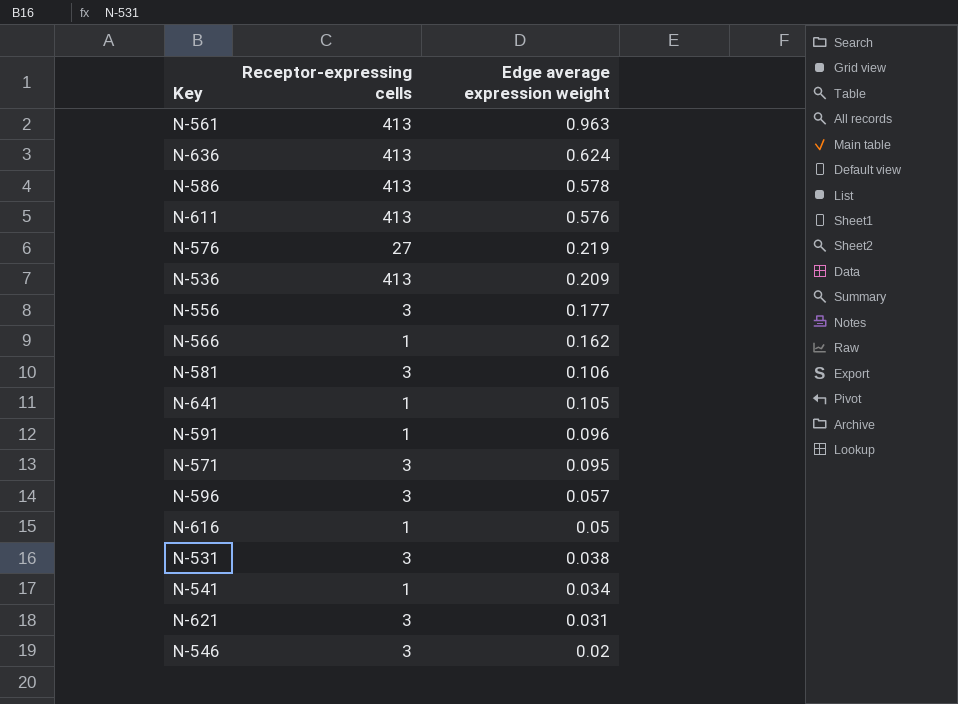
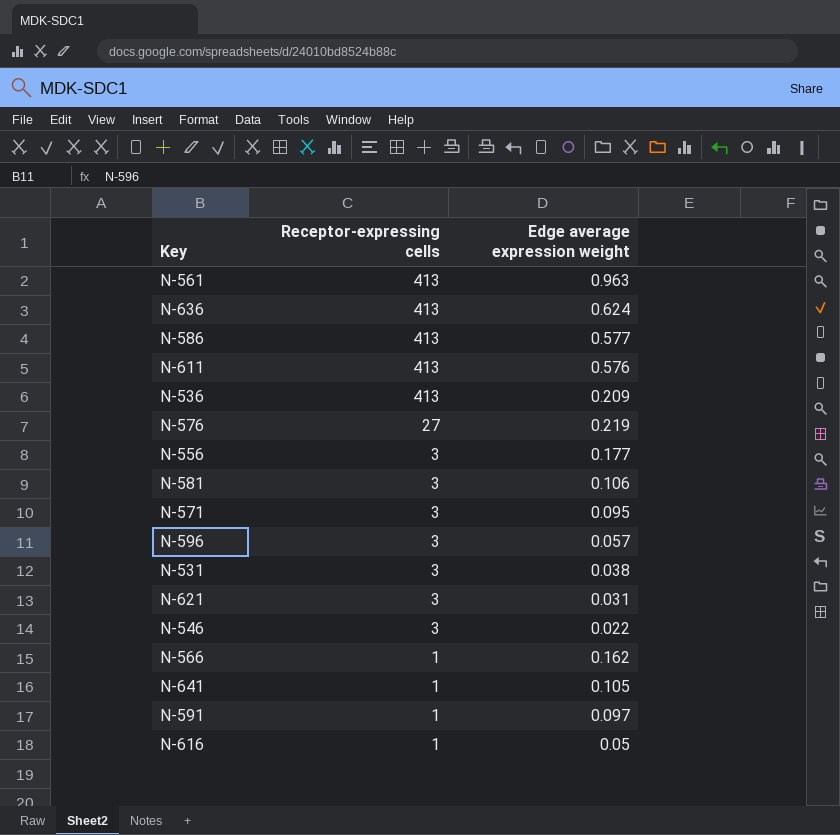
row order: Edge average expression weight descending -> Receptor-expressing cells descending
row N-541: 1 | 0.034 -> none
N-586 | Edge average expression weight: 0.578 -> 0.577
N-546 | Edge average expression weight: 0.02 -> 0.022
N-591 | Edge average expression weight: 0.096 -> 0.097

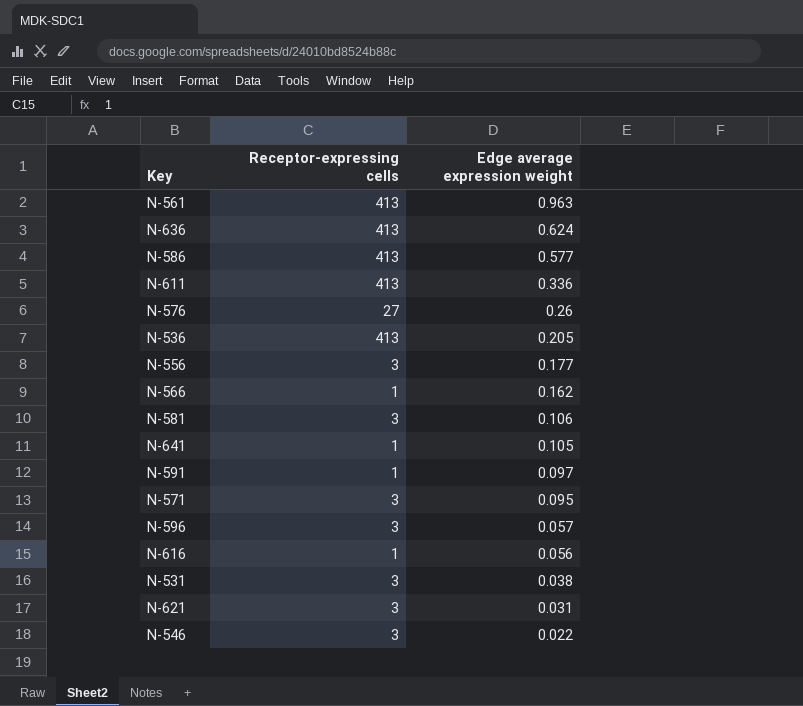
row order: Receptor-expressing cells descending -> Edge average expression weight descending
N-611 | Edge average expression weight: 0.576 -> 0.336
N-576 | Edge average expression weight: 0.219 -> 0.26
N-536 | Edge average expression weight: 0.209 -> 0.205
N-616 | Edge average expression weight: 0.05 -> 0.056

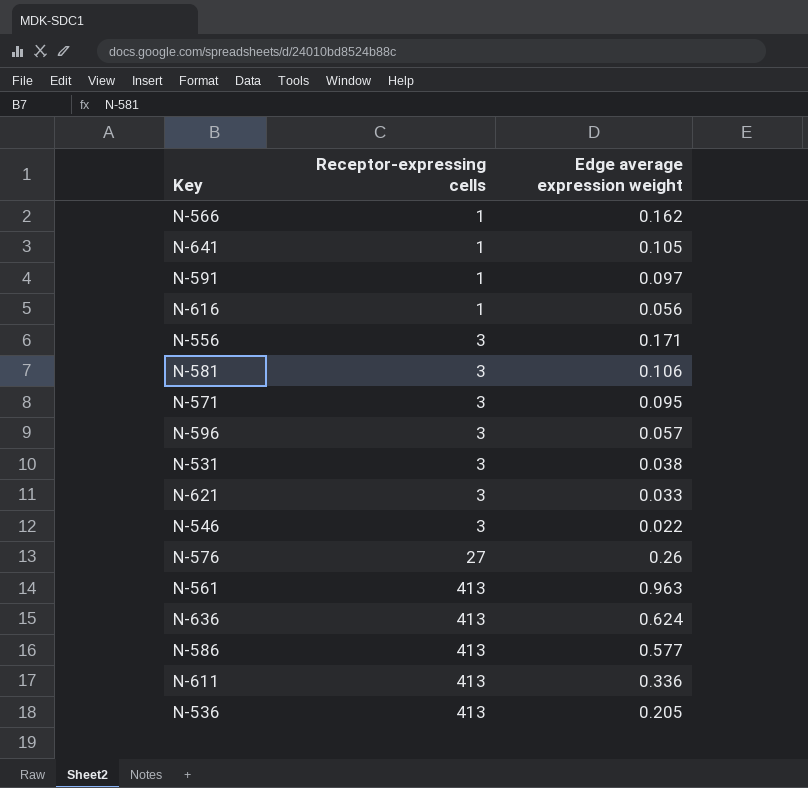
row order: Edge average expression weight descending -> Receptor-expressing cells ascending
N-556 | Edge average expression weight: 0.177 -> 0.171
N-621 | Edge average expression weight: 0.031 -> 0.033

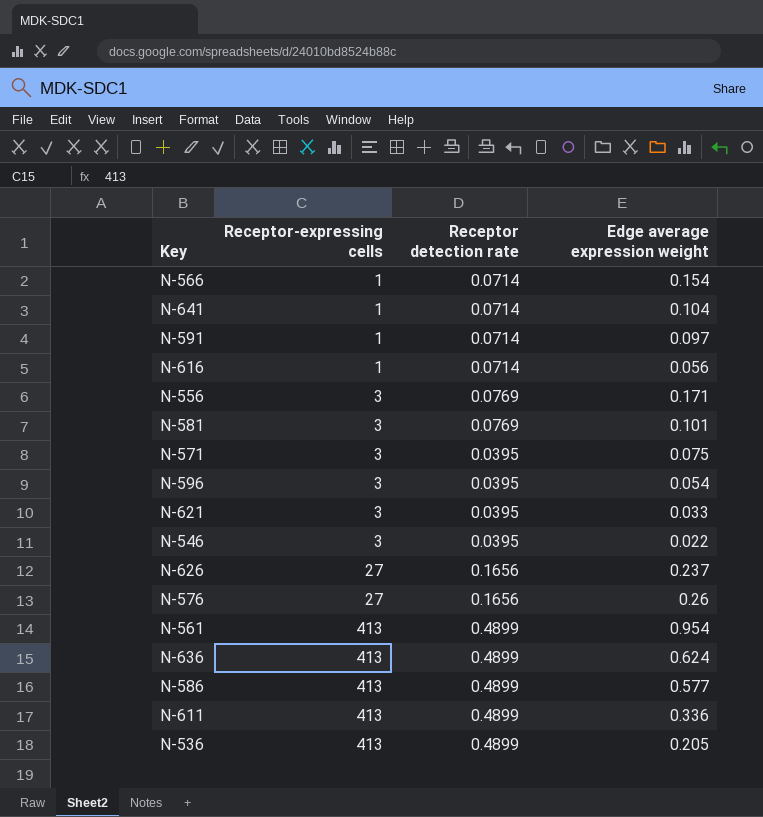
column Receptor detection rate | position: none -> 3
row N-531: 3 | 0.038 -> none
N-566 | Edge average expression weight: 0.162 -> 0.154
N-641 | Edge average expression weight: 0.105 -> 0.104
N-581 | Edge average expression weight: 0.106 -> 0.101
N-571 | Edge average expression weight: 0.095 -> 0.075
N-596 | Edge average expression weight: 0.057 -> 0.054
row N-626: none -> 27 | 0.1656 | 0.237
N-561 | Edge average expression weight: 0.963 -> 0.954

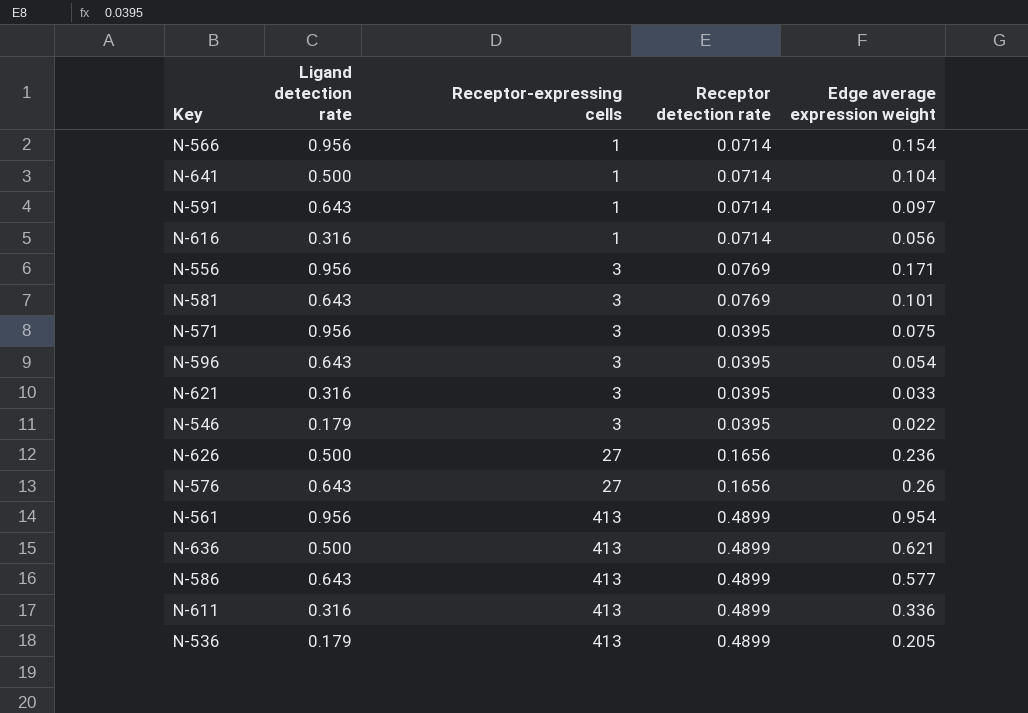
column Ligand detection rate | position: none -> 2
N-626 | Edge average expression weight: 0.237 -> 0.236
N-636 | Edge average expression weight: 0.624 -> 0.621

